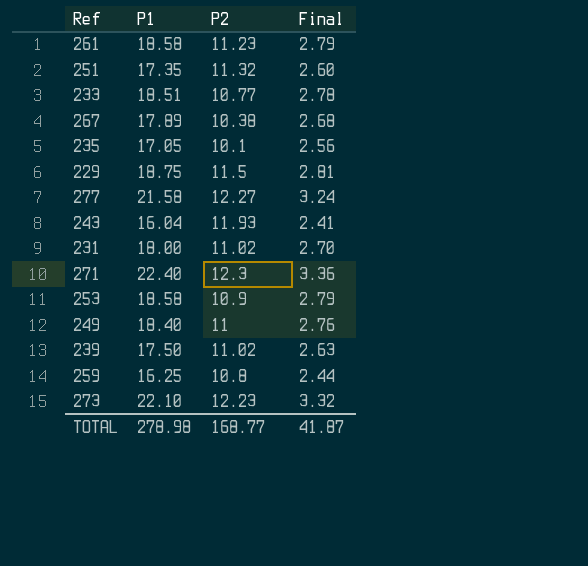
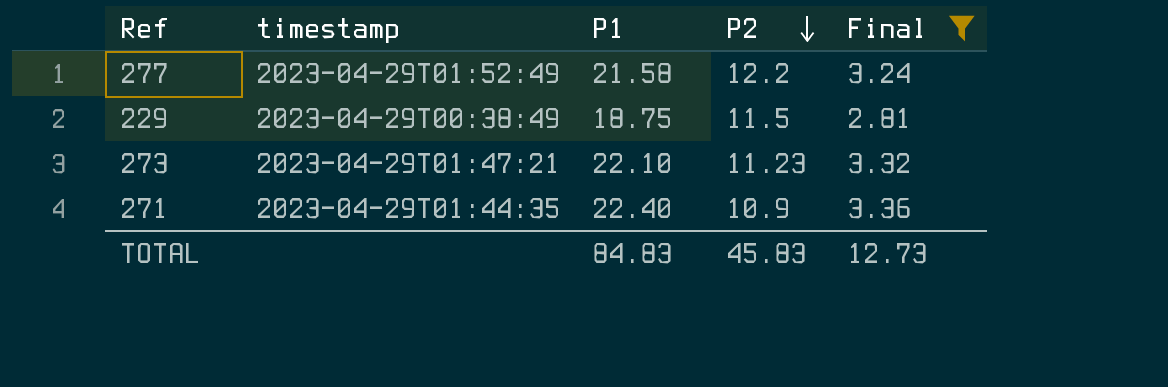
filter: none -> Final >= 2.81
row order: none -> P2 descending
column timestamp | position: none -> 2
277 | P2: 12.27 -> 12.2
273 | P2: 12.23 -> 11.23
271 | P2: 12.3 -> 10.9
TOTAL | P1: 278.98 -> 84.83
TOTAL | P2: 168.77 -> 45.83
TOTAL | Final: 41.87 -> 12.73

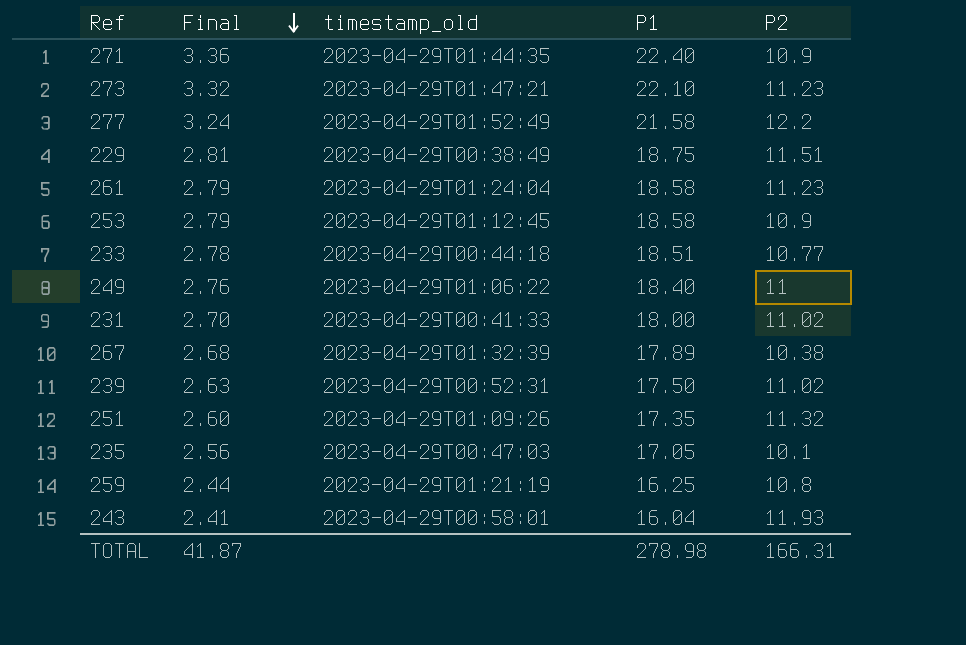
filter: Final >= 2.81 -> none
row order: P2 descending -> Final descending
column Final | position: 5 -> 2
column name: timestamp -> timestamp_old
229 | P2: 11.5 -> 11.51
TOTAL | Final: 12.73 -> 41.87
TOTAL | P1: 84.83 -> 278.98
TOTAL | P2: 45.83 -> 166.31

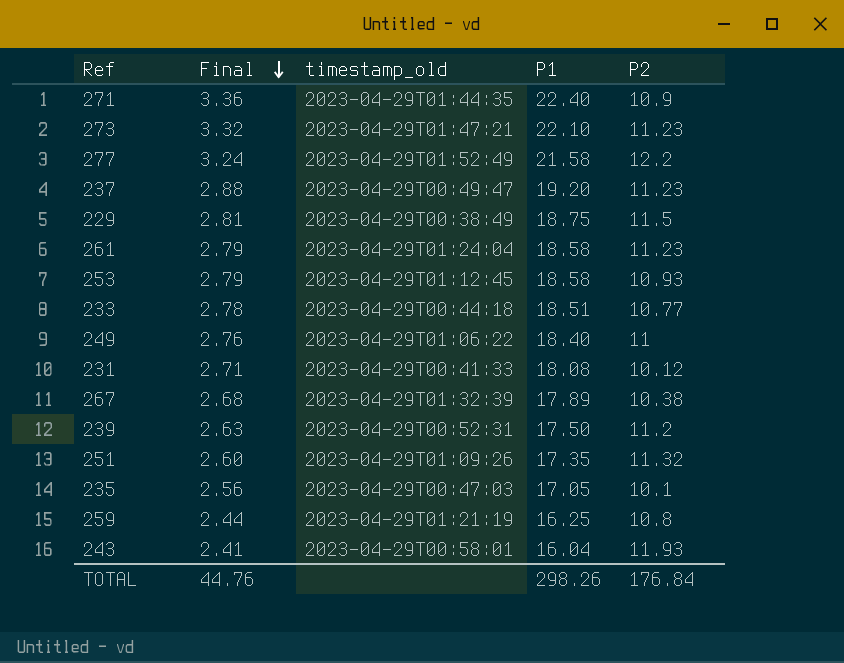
row 237: none -> 2.88 | 2023-04-29T00:49:47 | 19.20 | 11.23
229 | P2: 11.51 -> 11.5
253 | P2: 10.9 -> 10.93
231 | Final: 2.70 -> 2.71
231 | P1: 18.00 -> 18.08
231 | P2: 11.02 -> 10.12
239 | P2: 11.02 -> 11.2
TOTAL | Final: 41.87 -> 44.76
TOTAL | P1: 278.98 -> 298.26
TOTAL | P2: 166.31 -> 176.84

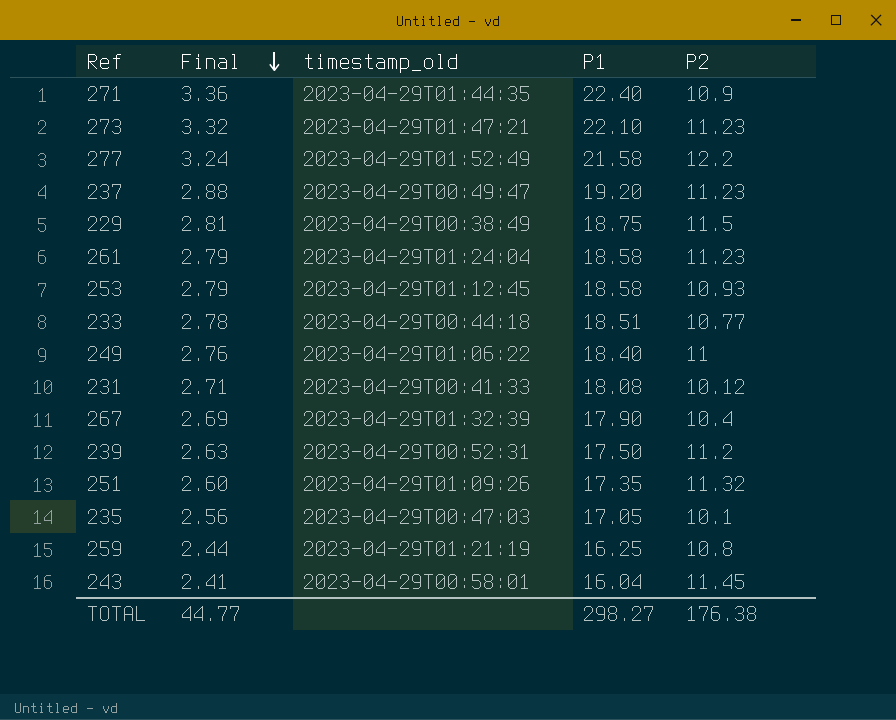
267 | Final: 2.68 -> 2.69
267 | P1: 17.89 -> 17.90
267 | P2: 10.38 -> 10.4
243 | P2: 11.93 -> 11.45
TOTAL | Final: 44.76 -> 44.77
TOTAL | P1: 298.26 -> 298.27
TOTAL | P2: 176.84 -> 176.38

